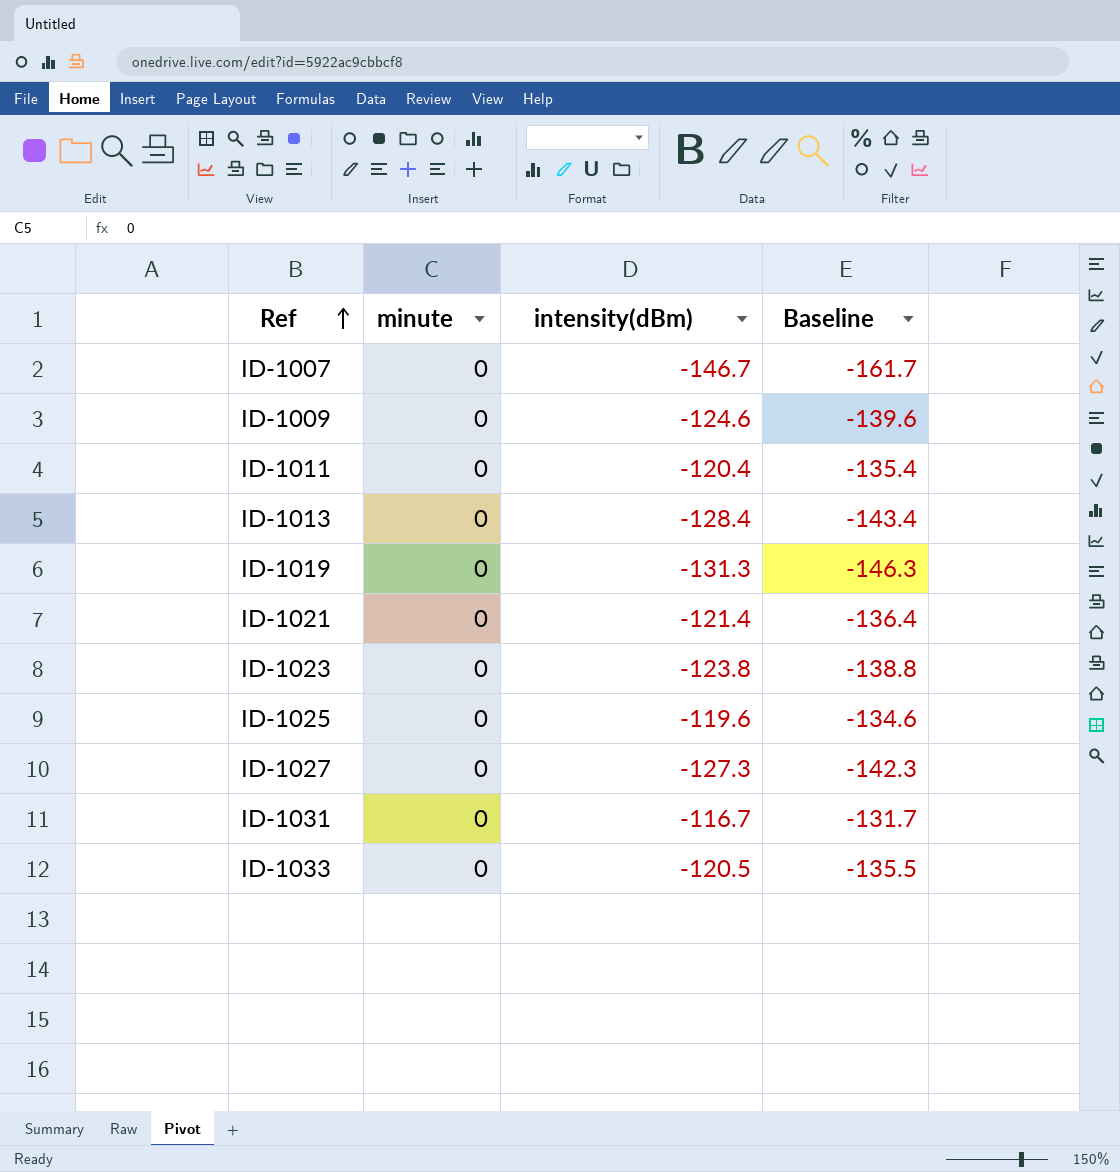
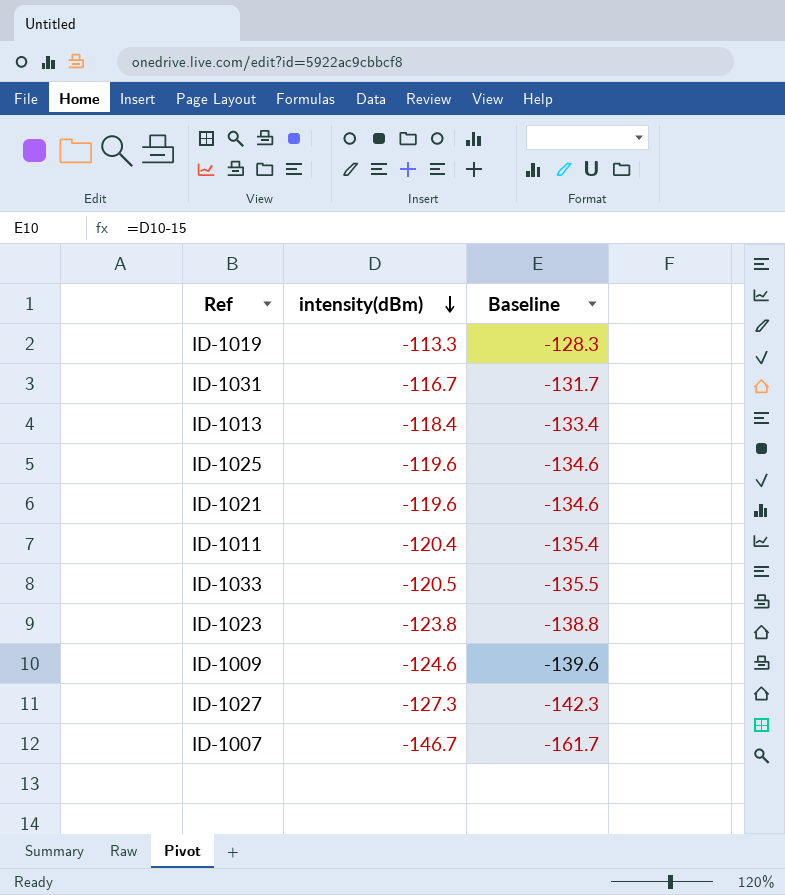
row order: Ref ascending -> intensity(dBm) descending
column minute | position: 2 -> none
ID-1019 | intensity(dBm): -131.3 -> -113.3
ID-1019 | Baseline: -146.3 -> -128.3
ID-1013 | intensity(dBm): -128.4 -> -118.4
ID-1013 | Baseline: -143.4 -> -133.4
ID-1021 | intensity(dBm): -121.4 -> -119.6
ID-1021 | Baseline: -136.4 -> -134.6

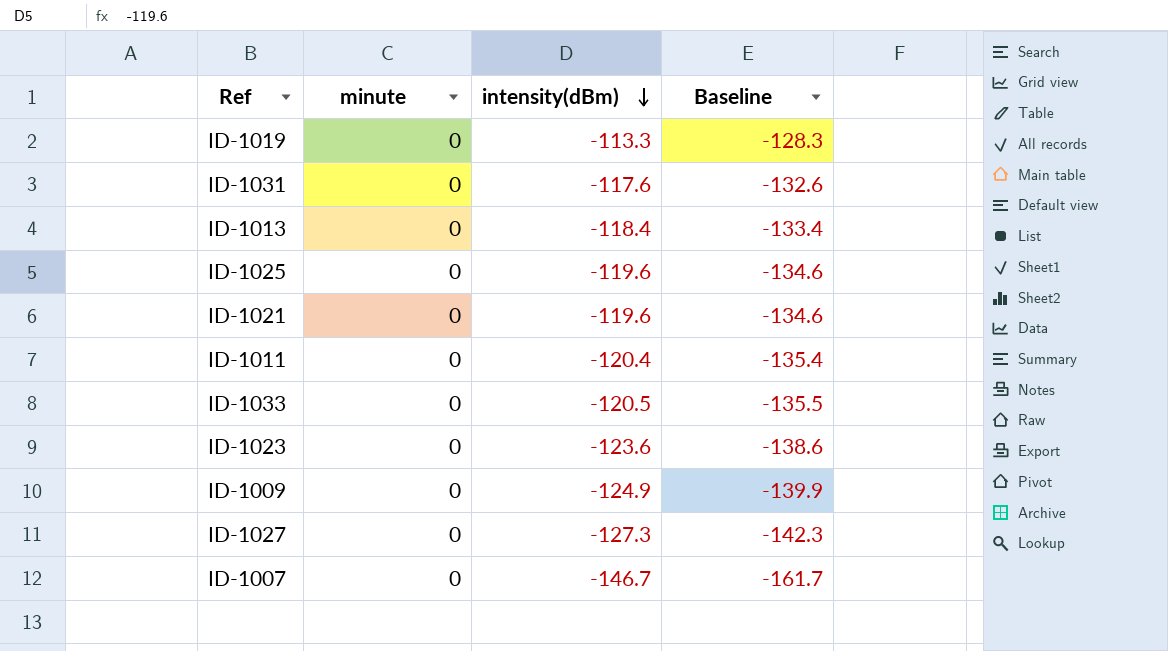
column minute | position: none -> 2
ID-1031 | intensity(dBm): -116.7 -> -117.6
ID-1031 | Baseline: -131.7 -> -132.6
ID-1023 | intensity(dBm): -123.8 -> -123.6
ID-1023 | Baseline: -138.8 -> -138.6
ID-1009 | intensity(dBm): -124.6 -> -124.9
ID-1009 | Baseline: -139.6 -> -139.9

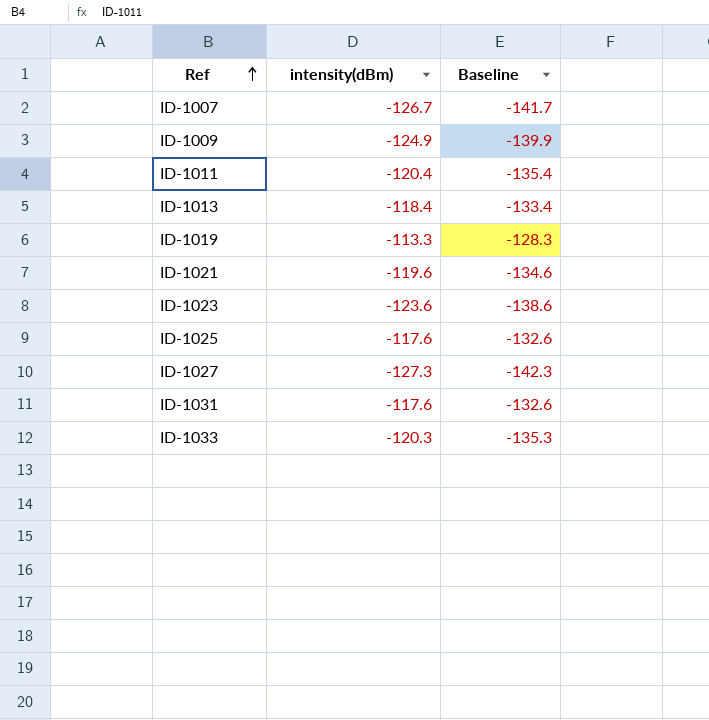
row order: intensity(dBm) descending -> Ref ascending
column minute | position: 2 -> none
ID-1007 | intensity(dBm): -146.7 -> -126.7
ID-1007 | Baseline: -161.7 -> -141.7
ID-1025 | intensity(dBm): -119.6 -> -117.6
ID-1025 | Baseline: -134.6 -> -132.6
ID-1033 | intensity(dBm): -120.5 -> -120.3
ID-1033 | Baseline: -135.5 -> -135.3

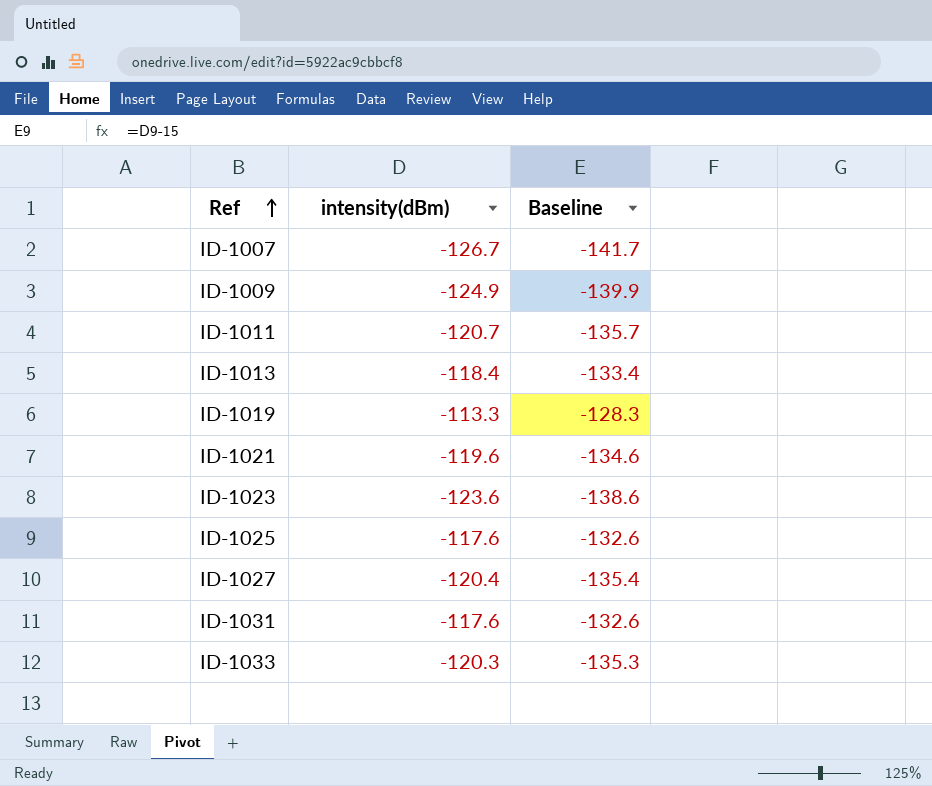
ID-1011 | intensity(dBm): -120.4 -> -120.7
ID-1011 | Baseline: -135.4 -> -135.7
ID-1027 | intensity(dBm): -127.3 -> -120.4
ID-1027 | Baseline: -142.3 -> -135.4

